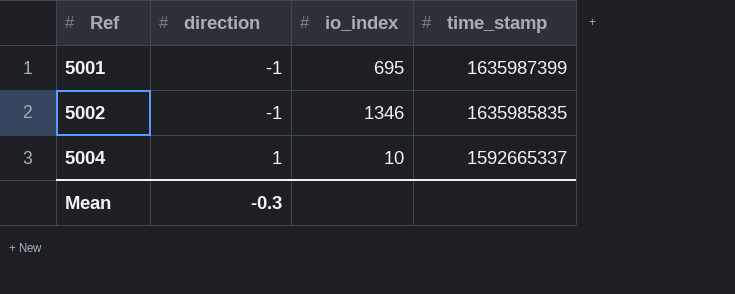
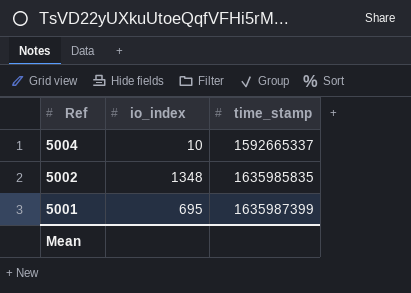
row order: Ref ascending -> Ref descending
column direction | position: 2 -> none
5002 | io_index: 1346 -> 1348

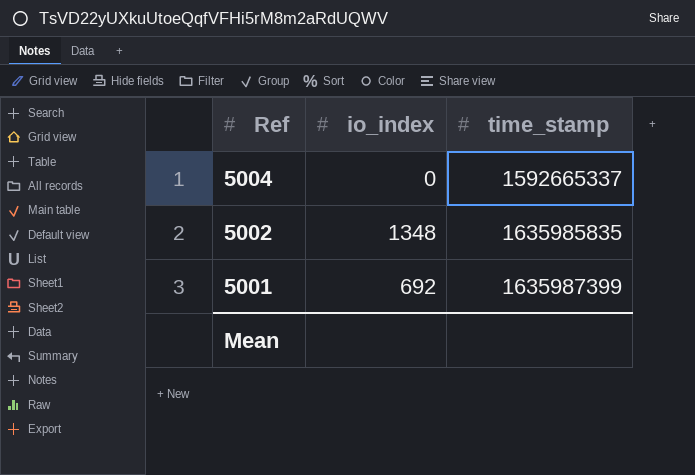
5004 | io_index: 10 -> 0
5001 | io_index: 695 -> 692

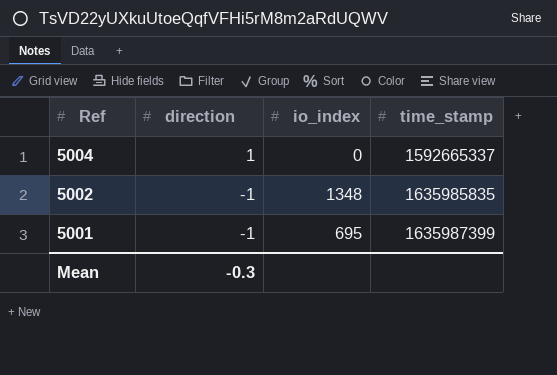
column direction | position: none -> 2
5001 | io_index: 692 -> 695

